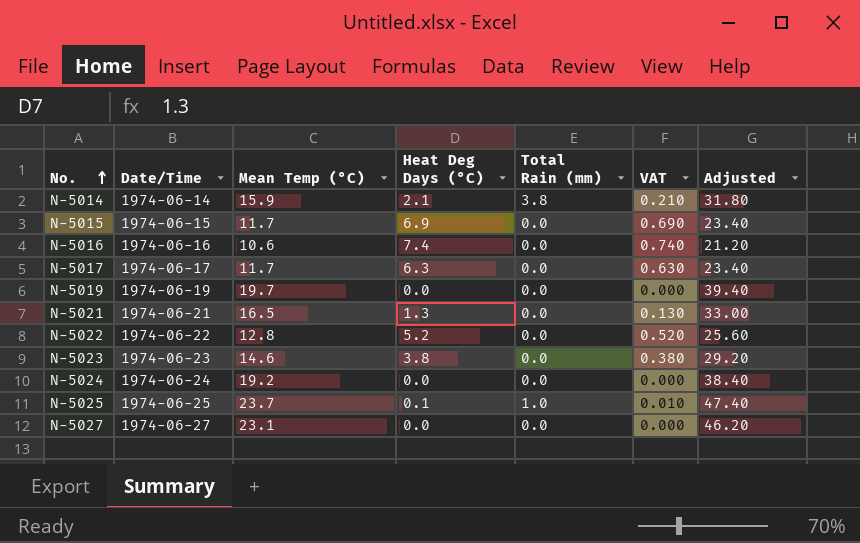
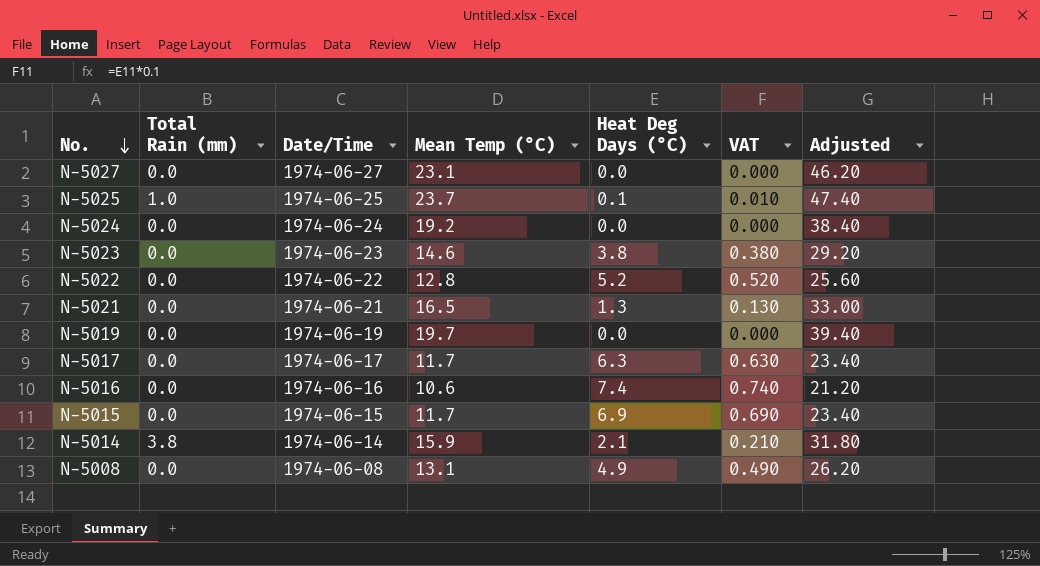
row order: No. ascending -> No. descending
column Total Rain (mm) | position: 5 -> 2
row N-5008: none -> 0.0 | 1974-06-08 | 13.1 | 4.9 | 0.490 | 26.20

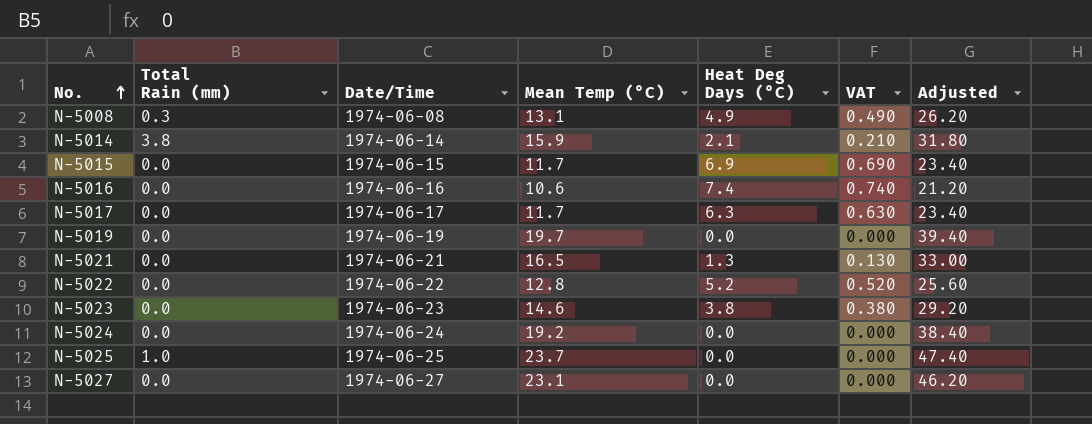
row order: No. descending -> No. ascending
N-5008 | Total Rain (mm): 0.0 -> 0.3
N-5025 | Heat Deg Days (°C): 0.1 -> 0.0
N-5025 | VAT: 0.010 -> 0.000

